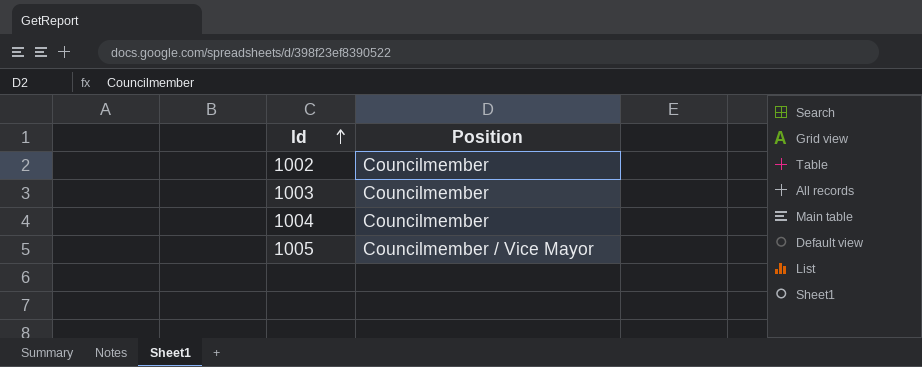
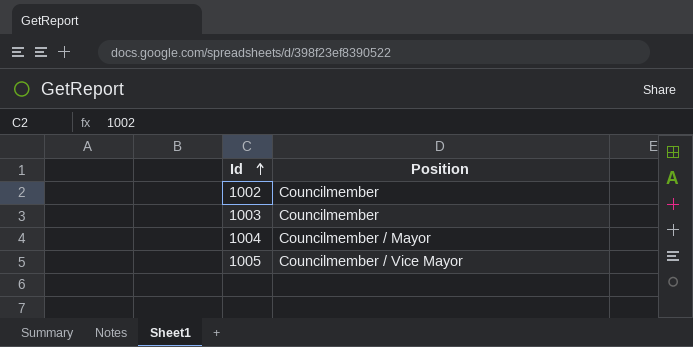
1004 | Position: Councilmember -> Councilmember / Mayor

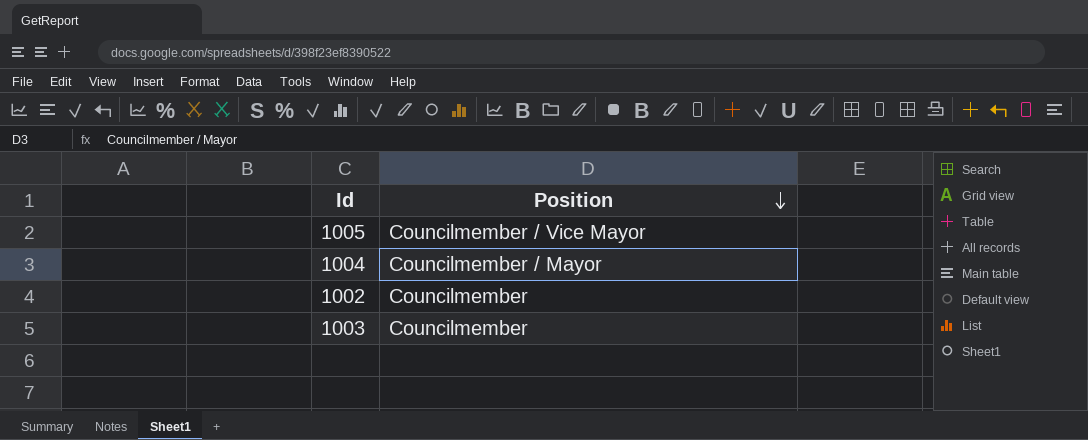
row order: Id ascending -> Position descending

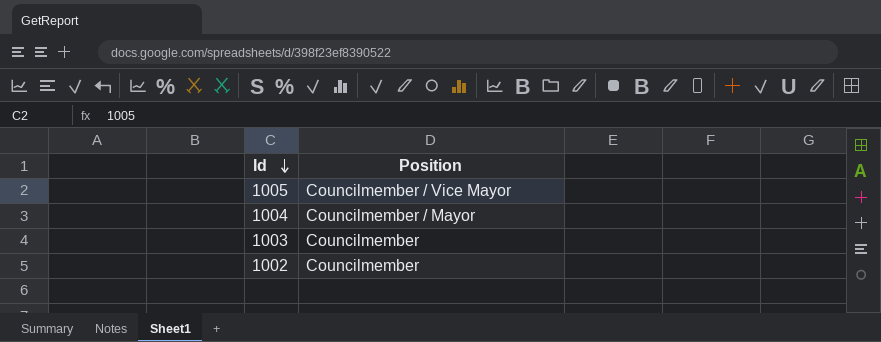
row order: Position descending -> Id descending

